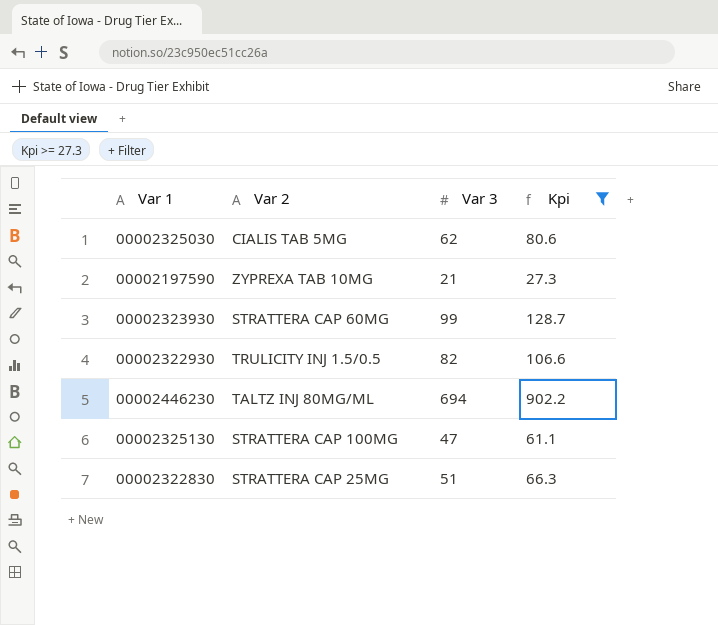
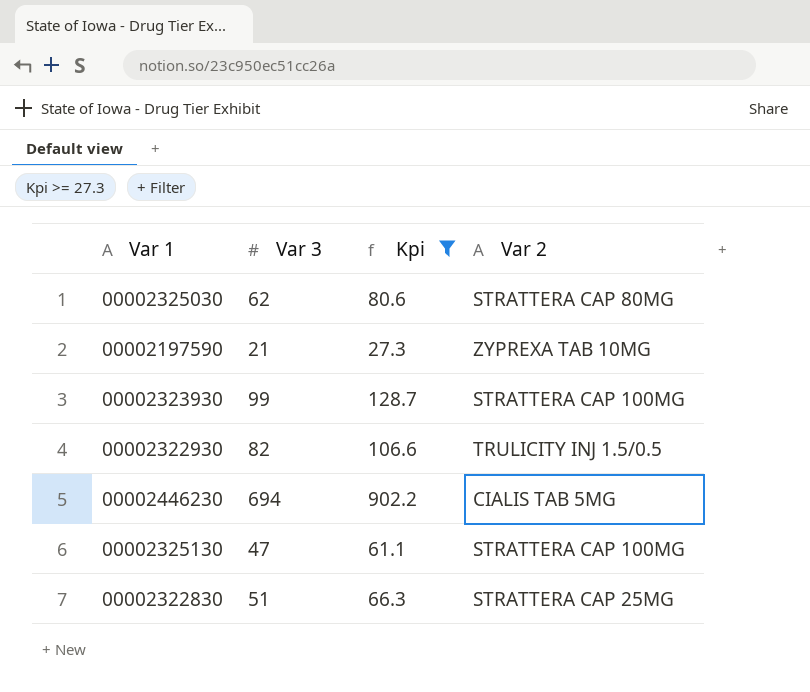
column Var 2 | position: 2 -> 4
00002325030 | Var 2: CIALIS TAB 5MG -> STRATTERA CAP 80MG
00002323930 | Var 2: STRATTERA CAP 60MG -> STRATTERA CAP 100MG
00002446230 | Var 2: TALTZ INJ 80MG/ML -> CIALIS TAB 5MG

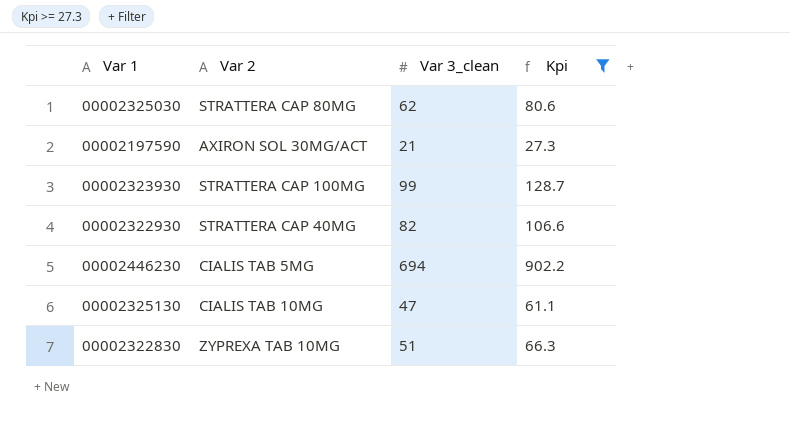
column Var 2 | position: 4 -> 2
column name: Var 3 -> Var 3_clean
00002197590 | Var 2: ZYPREXA TAB 10MG -> AXIRON SOL 30MG/ACT
00002322930 | Var 2: TRULICITY INJ 1.5/0.5 -> STRATTERA CAP 40MG
00002325130 | Var 2: STRATTERA CAP 100MG -> CIALIS TAB 10MG
00002322830 | Var 2: STRATTERA CAP 25MG -> ZYPREXA TAB 10MG

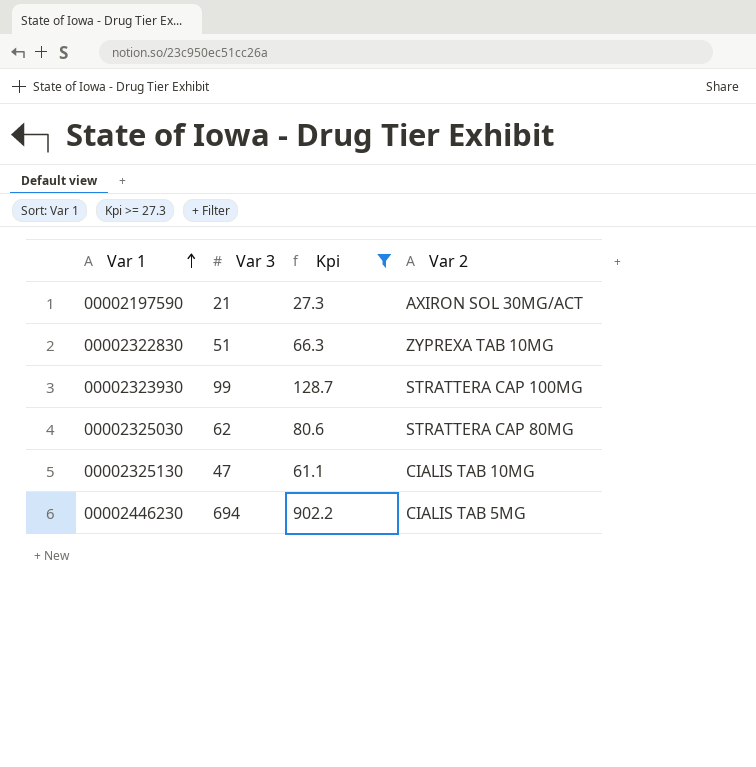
row order: none -> Var 1 ascending
column name: Var 3_clean -> Var 3
column Var 2 | position: 2 -> 4
row 00002322930: STRATTERA CAP 40MG | 82 | 106.6 -> none

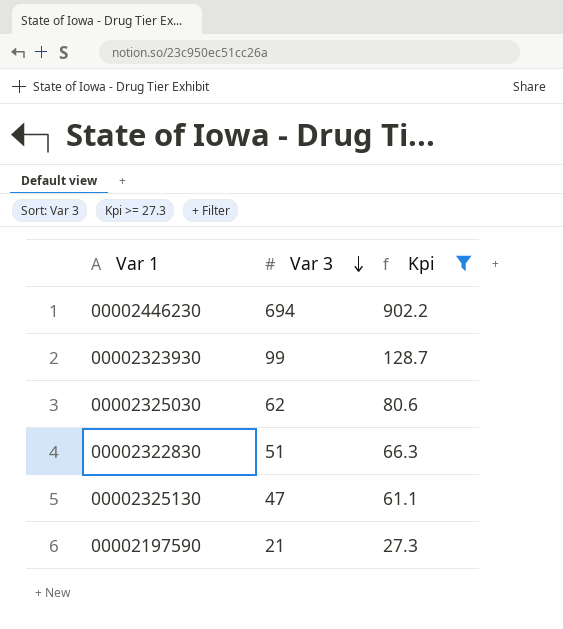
row order: Var 1 ascending -> Var 3 descending
column Var 2 | position: 4 -> none

